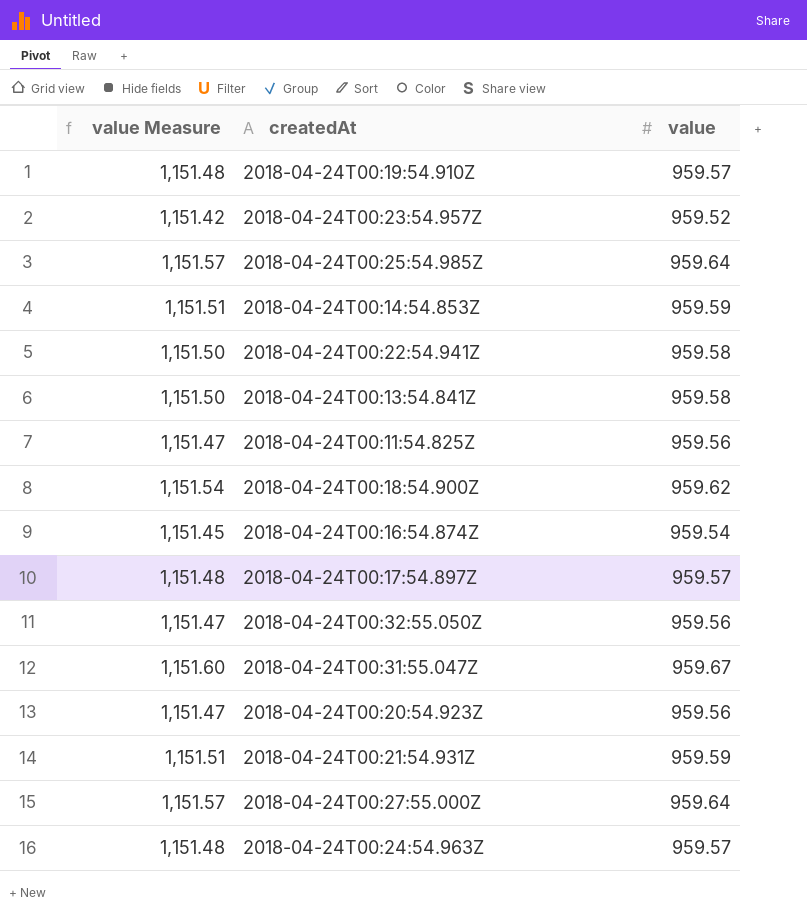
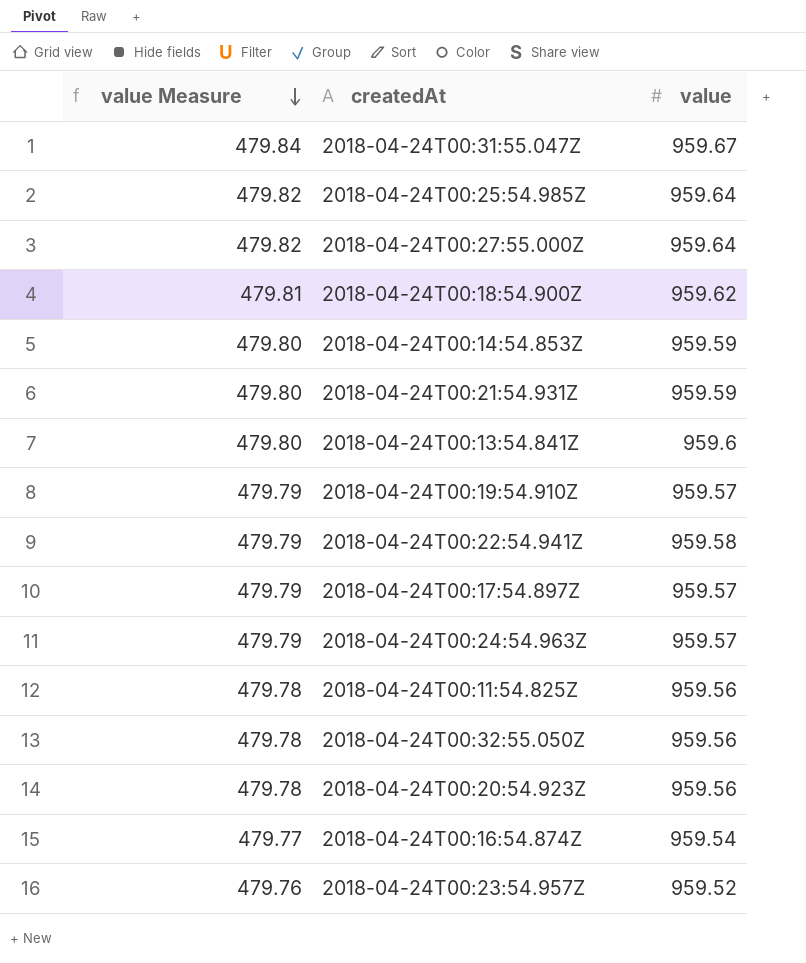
row order: none -> value Measure descending
column value Measure | formula: [value] * 1.2 -> [value] * 0.5
2018-04-24T00:13:54.841Z | value: 959.58 -> 959.6

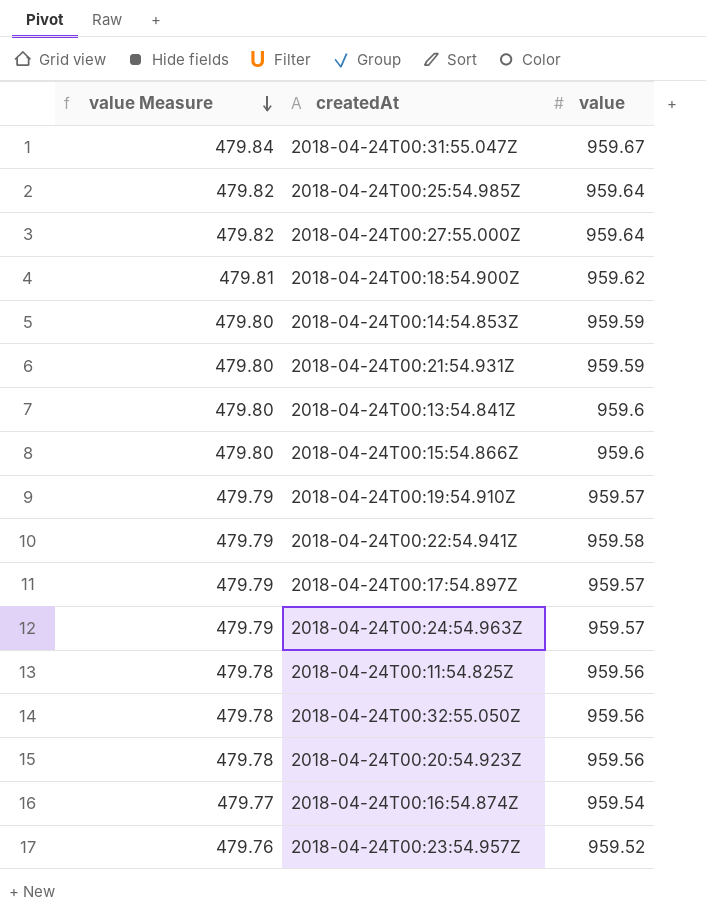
row 2018-04-24T00:15:54.866Z: none -> 479.80 | 959.6

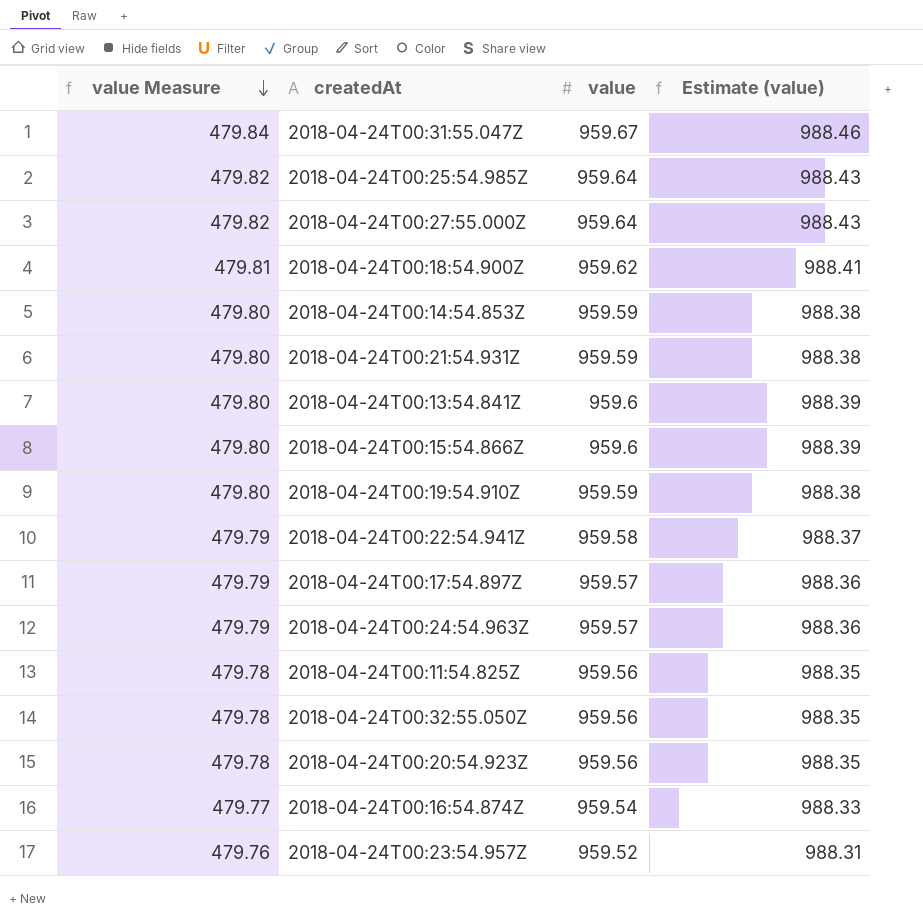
column Estimate (value) | formula: none -> [value] * 1.03
2018-04-24T00:19:54.910Z | value Measure: 479.79 -> 479.80
2018-04-24T00:19:54.910Z | value: 959.57 -> 959.59

